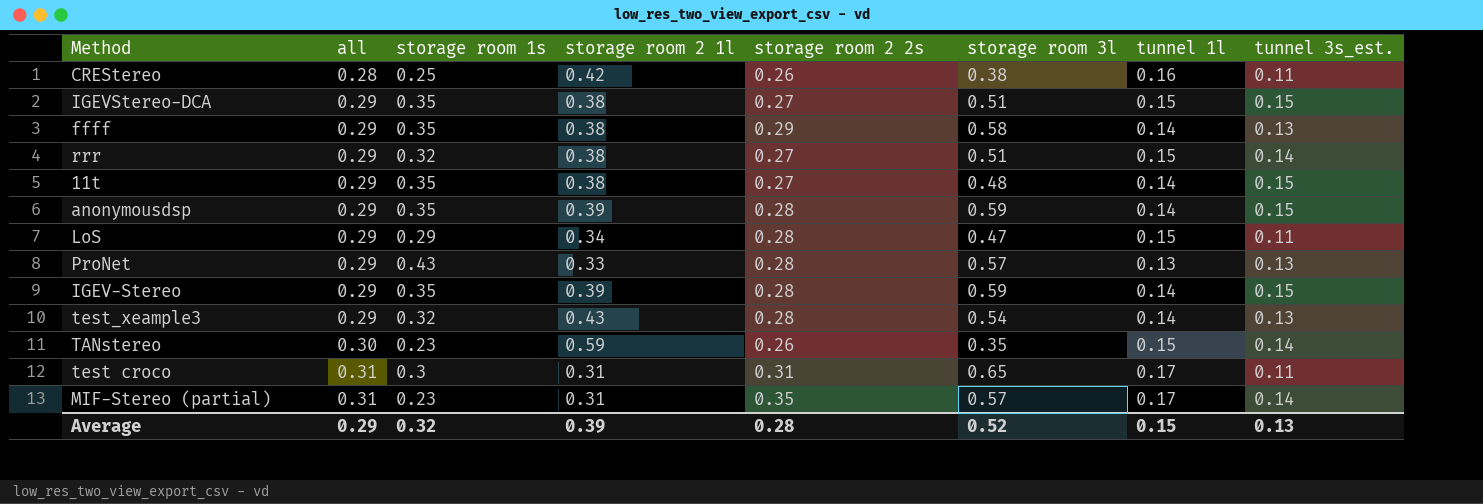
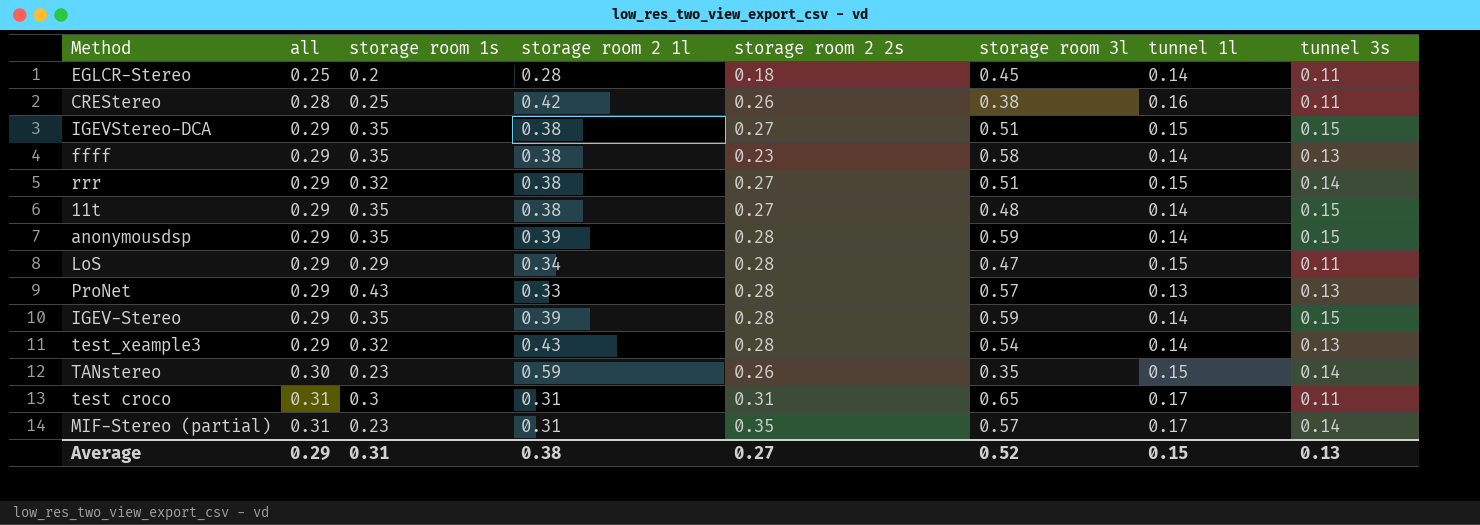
column name: tunnel 3s_est. -> tunnel 3s
row EGLCR-Stereo: none -> 0.25 | 0.2 | 0.28 | 0.18 | 0.45 | 0.14 | 0.11
ffff | storage room 2 2s: 0.29 -> 0.23
Average | storage room 1s: 0.32 -> 0.31
Average | storage room 2 1l: 0.39 -> 0.38
Average | storage room 2 2s: 0.28 -> 0.27

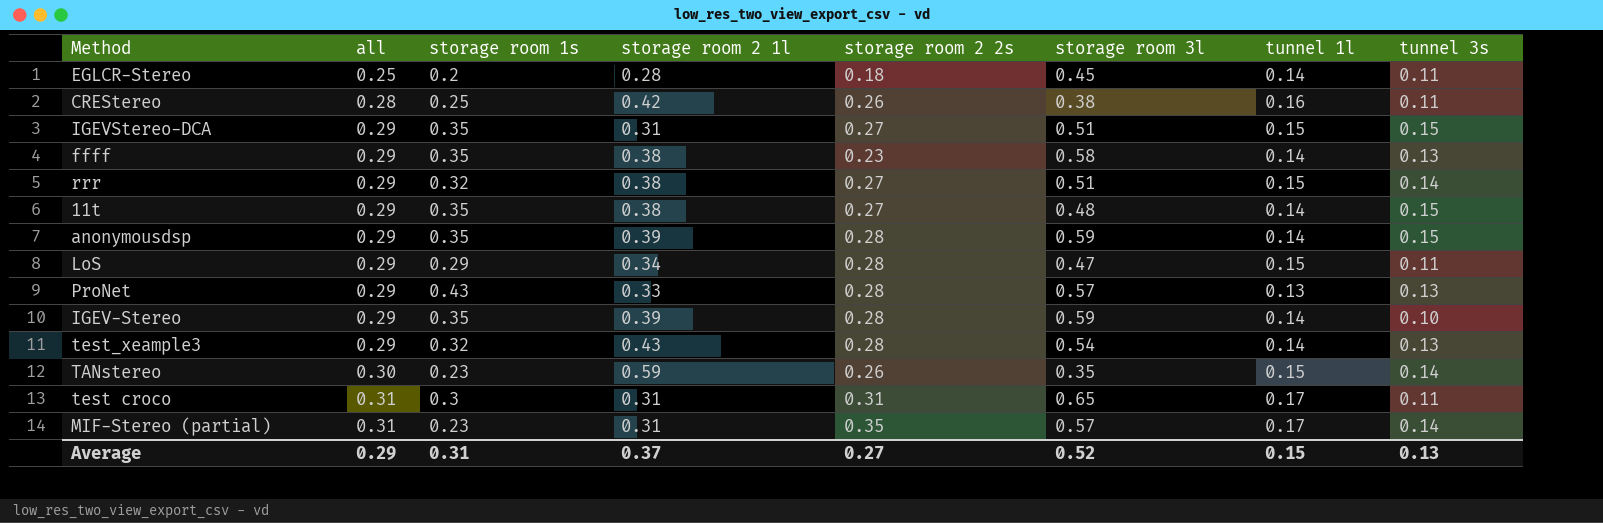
IGEVStereo-DCA | storage room 2 1l: 0.38 -> 0.31
IGEV-Stereo | tunnel 3s: 0.15 -> 0.10
Average | storage room 2 1l: 0.38 -> 0.37

